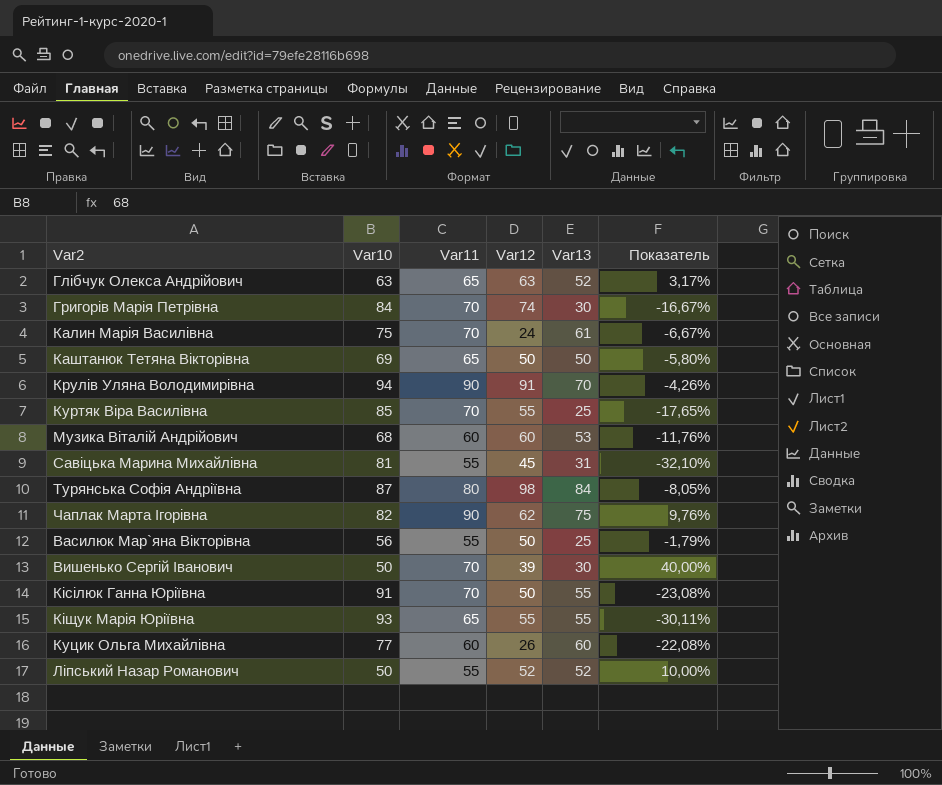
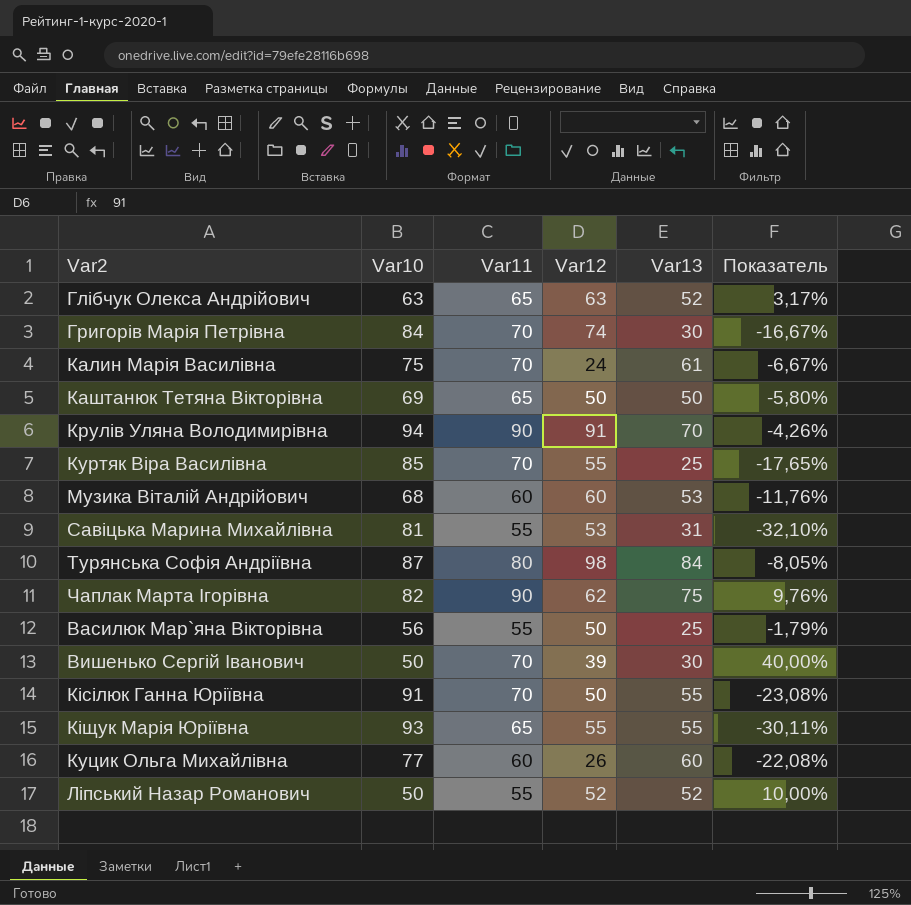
Савіцька Марина Михайлівна | Var12: 45 -> 53

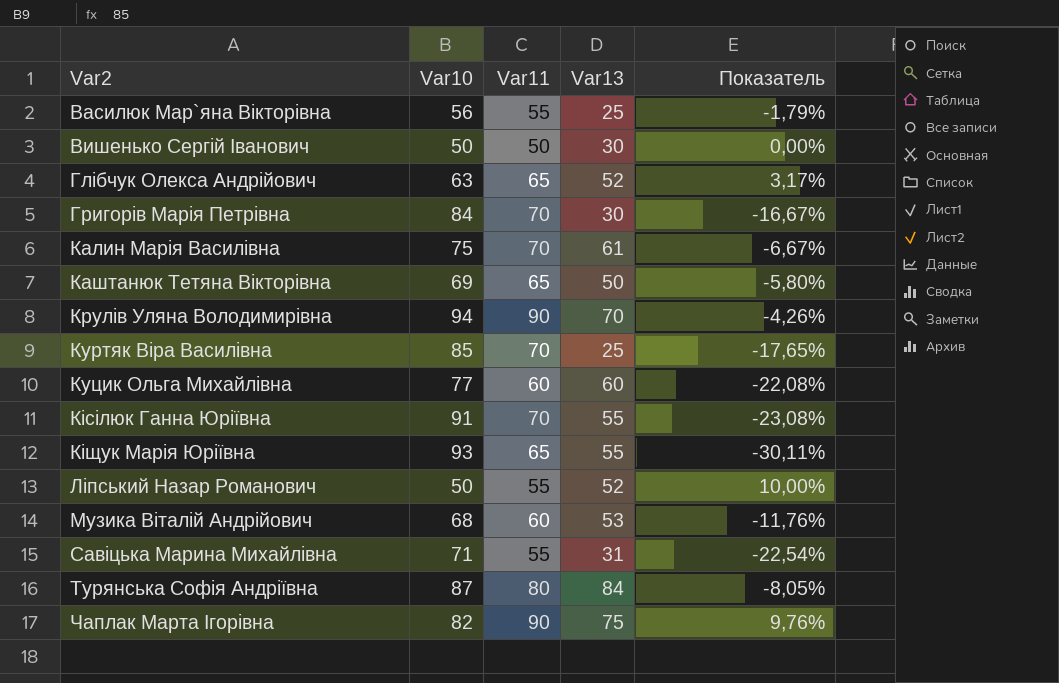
row order: none -> Var2 ascending
column Var12 | position: 4 -> none
Вишенько Сергій Іванович | Var11: 70 -> 50
Вишенько Сергій Іванович | Показатель: 40,00% -> 0,00%
Савіцька Марина Михайлівна | Var10: 81 -> 71
Савіцька Марина Михайлівна | Показатель: -32,10% -> -22,54%

